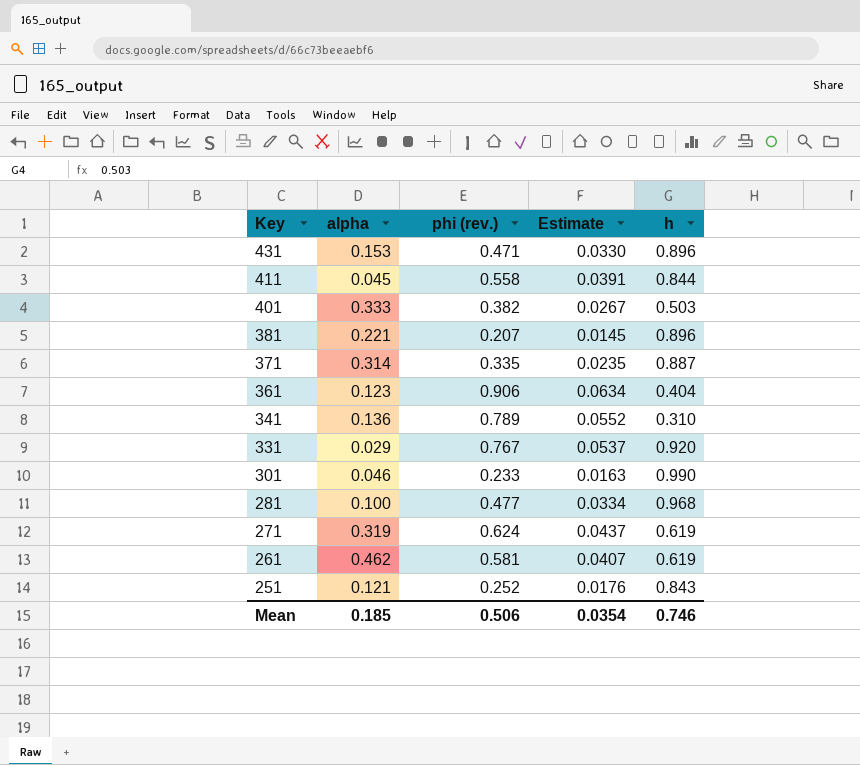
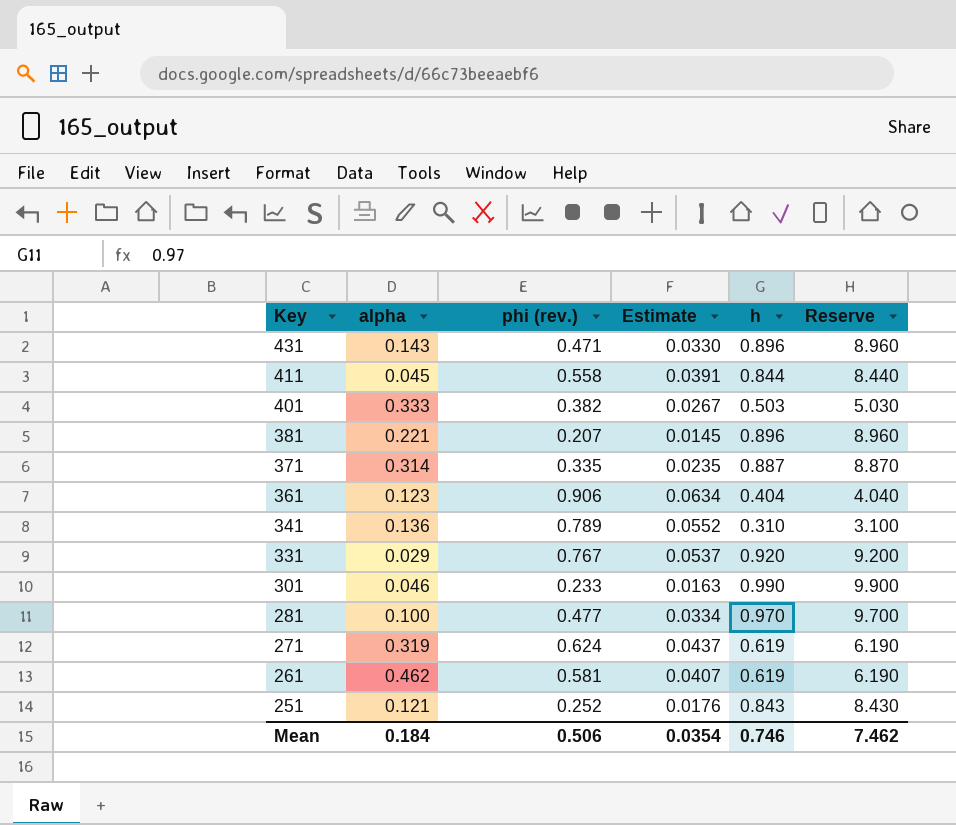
column Reserve | formula: none -> [h] * 10
431 | alpha: 0.153 -> 0.143
281 | h: 0.968 -> 0.970
Mean | alpha: 0.185 -> 0.184

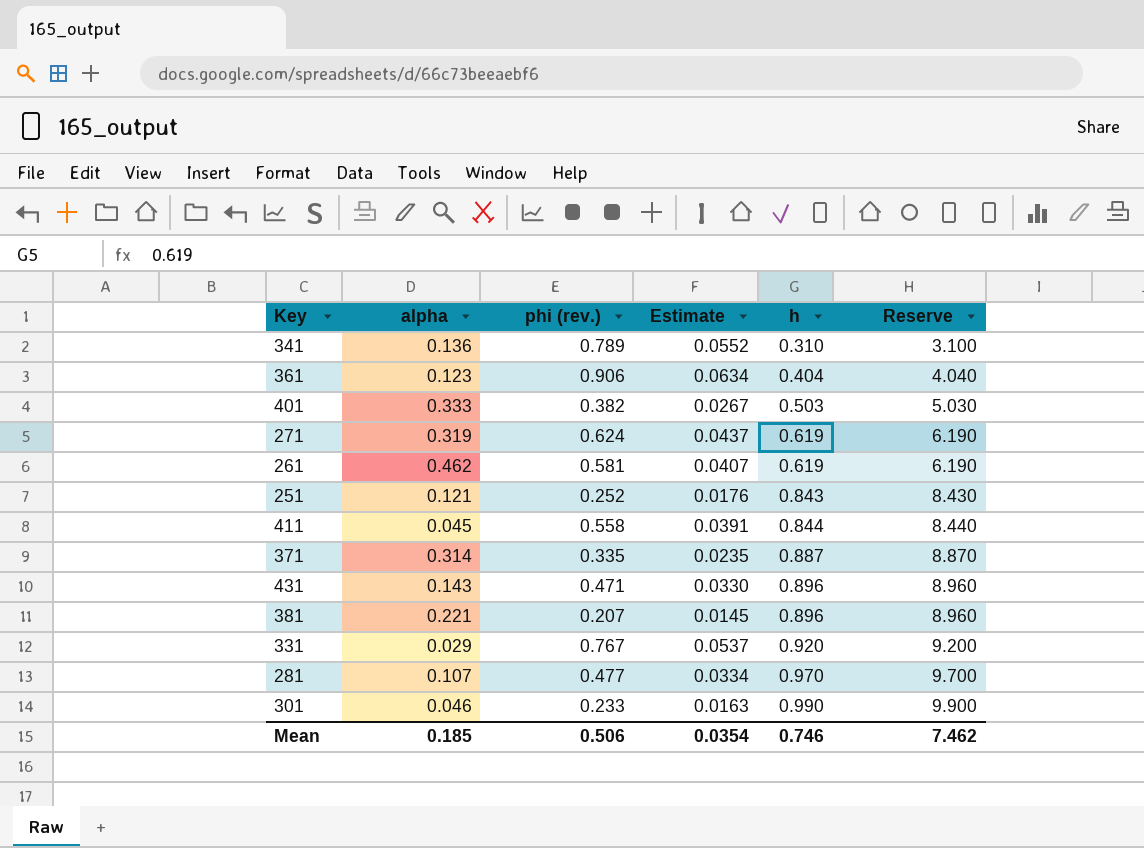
row order: Key descending -> h ascending
281 | alpha: 0.100 -> 0.107
Mean | alpha: 0.184 -> 0.185

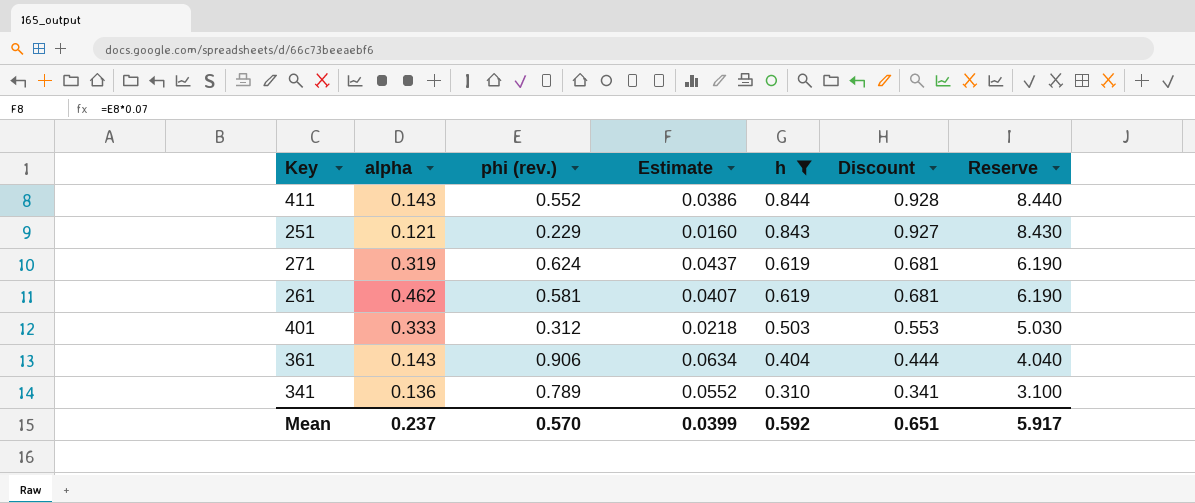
filter: none -> h <= 0.844
row order: h ascending -> h descending
column Discount | formula: none -> [h] * 1.1
411 | alpha: 0.045 -> 0.143
411 | phi (rev.): 0.558 -> 0.552
411 | Estimate: 0.0391 -> 0.0386
251 | phi (rev.): 0.252 -> 0.229
251 | Estimate: 0.0176 -> 0.0160
401 | phi (rev.): 0.382 -> 0.312
401 | Estimate: 0.0267 -> 0.0218
361 | alpha: 0.123 -> 0.143
Mean | alpha: 0.185 -> 0.237
Mean | phi (rev.): 0.506 -> 0.570
Mean | Estimate: 0.0354 -> 0.0399
Mean | h: 0.746 -> 0.592
Mean | Reserve: 7.462 -> 5.917

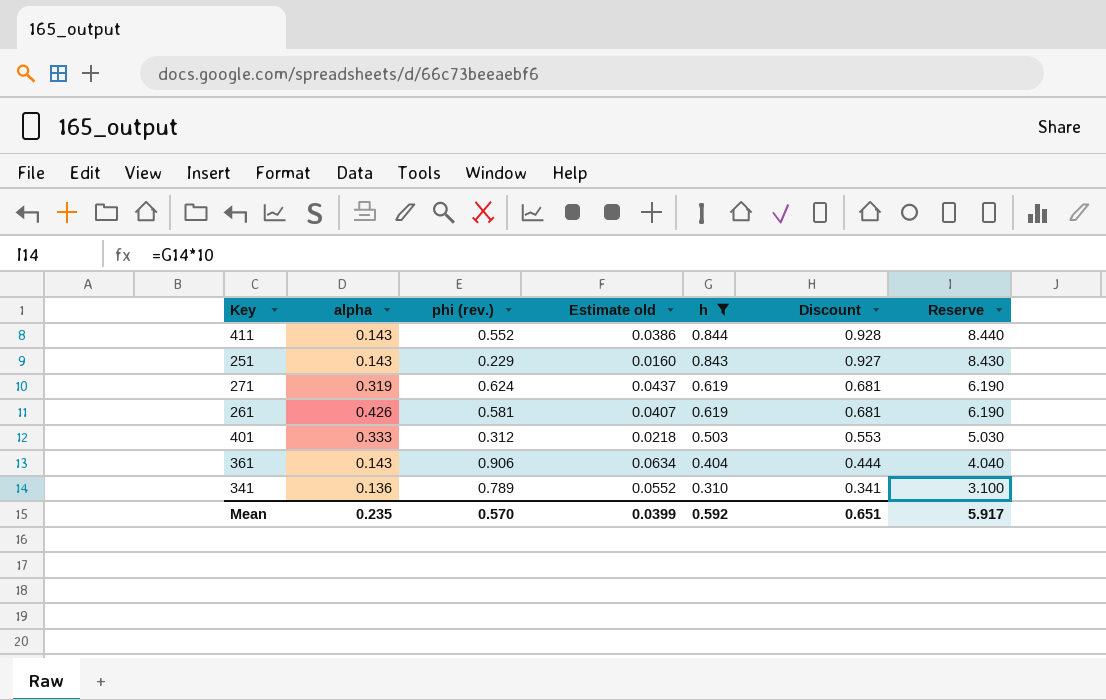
column name: Estimate -> Estimate old
251 | alpha: 0.121 -> 0.143
261 | alpha: 0.462 -> 0.426
Mean | alpha: 0.237 -> 0.235

